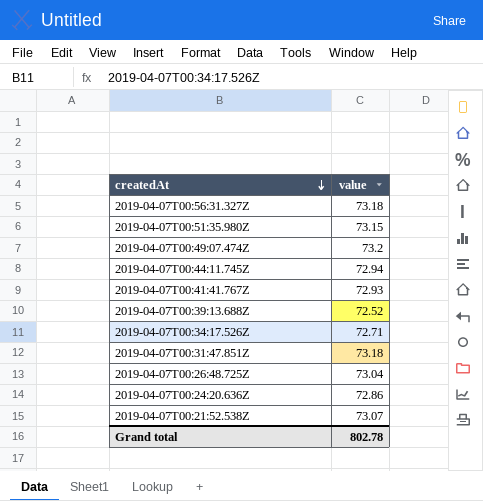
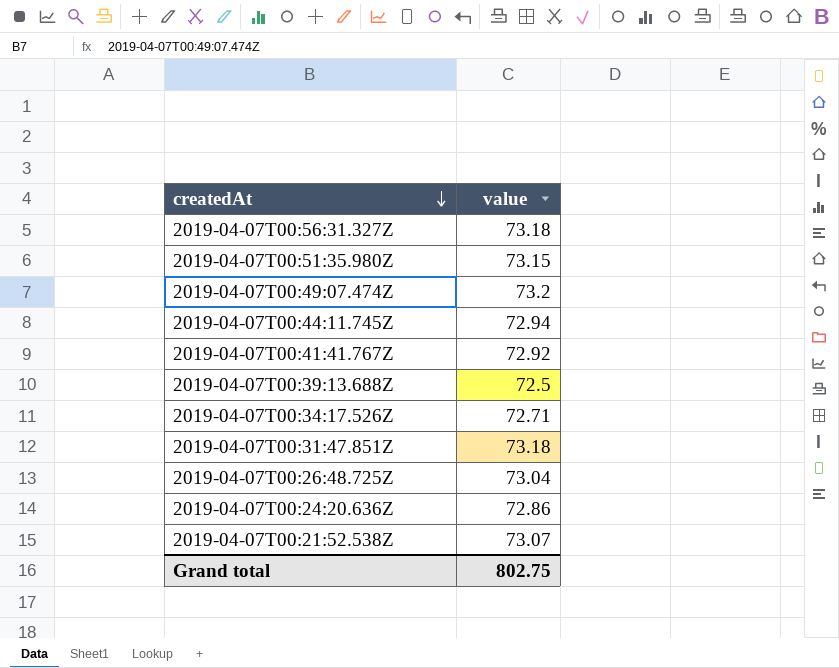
2019-04-07T00:41:41.767Z | value: 72.93 -> 72.92
2019-04-07T00:39:13.688Z | value: 72.52 -> 72.5
Grand total | value: 802.78 -> 802.75

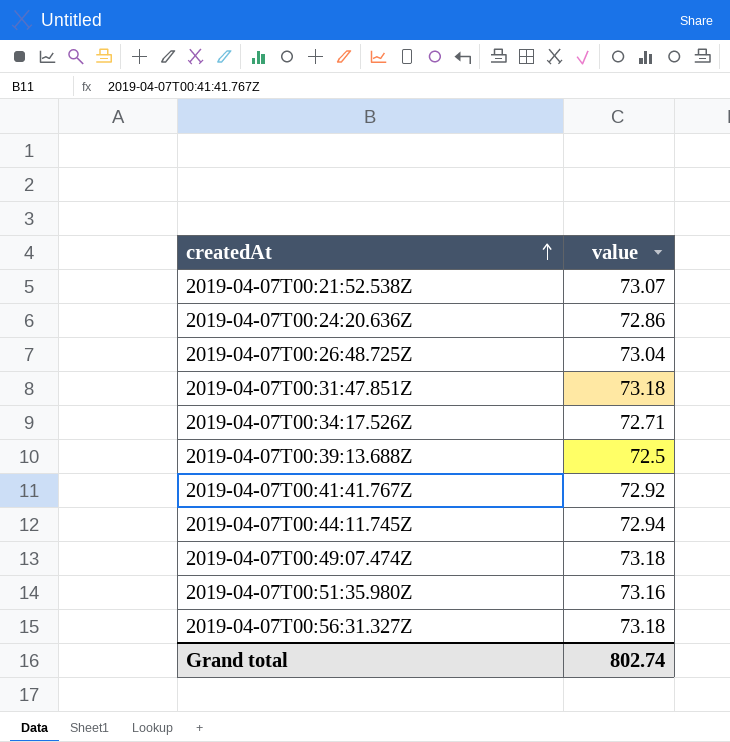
row order: createdAt descending -> createdAt ascending
2019-04-07T00:49:07.474Z | value: 73.2 -> 73.18
2019-04-07T00:51:35.980Z | value: 73.15 -> 73.16
Grand total | value: 802.75 -> 802.74

